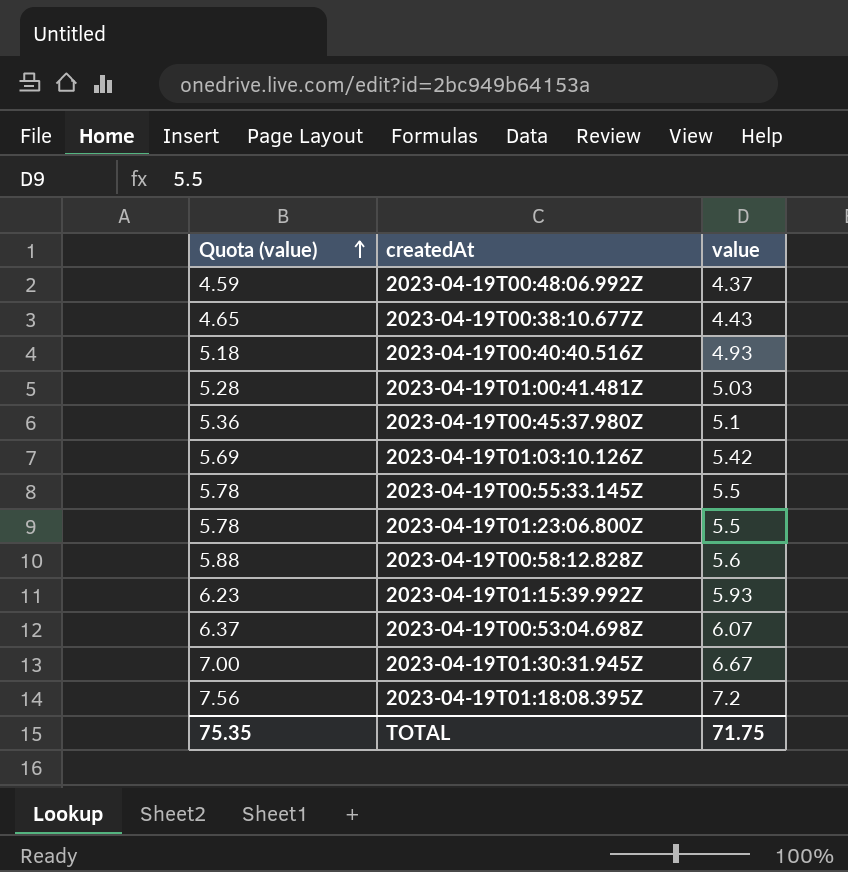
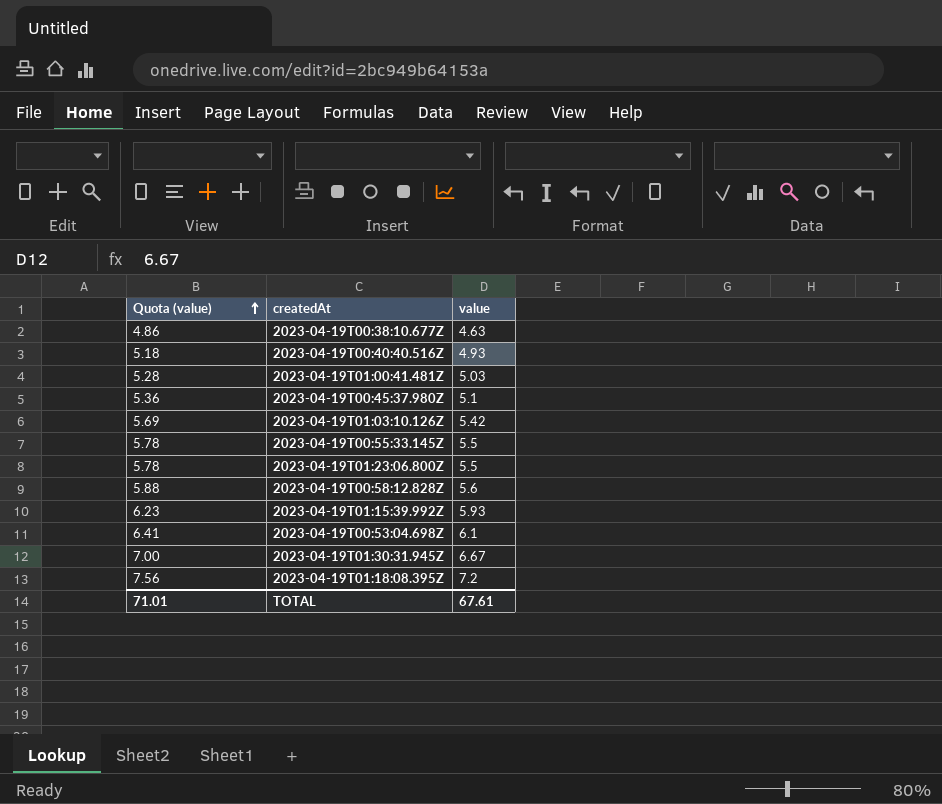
row 2023-04-19T00:48:06.992Z: 4.59 | 4.37 -> none
2023-04-19T00:38:10.677Z | Quota (value): 4.65 -> 4.86
2023-04-19T00:38:10.677Z | value: 4.43 -> 4.63
2023-04-19T00:53:04.698Z | Quota (value): 6.37 -> 6.41
2023-04-19T00:53:04.698Z | value: 6.07 -> 6.1
TOTAL | Quota (value): 75.35 -> 71.01
TOTAL | value: 71.75 -> 67.61

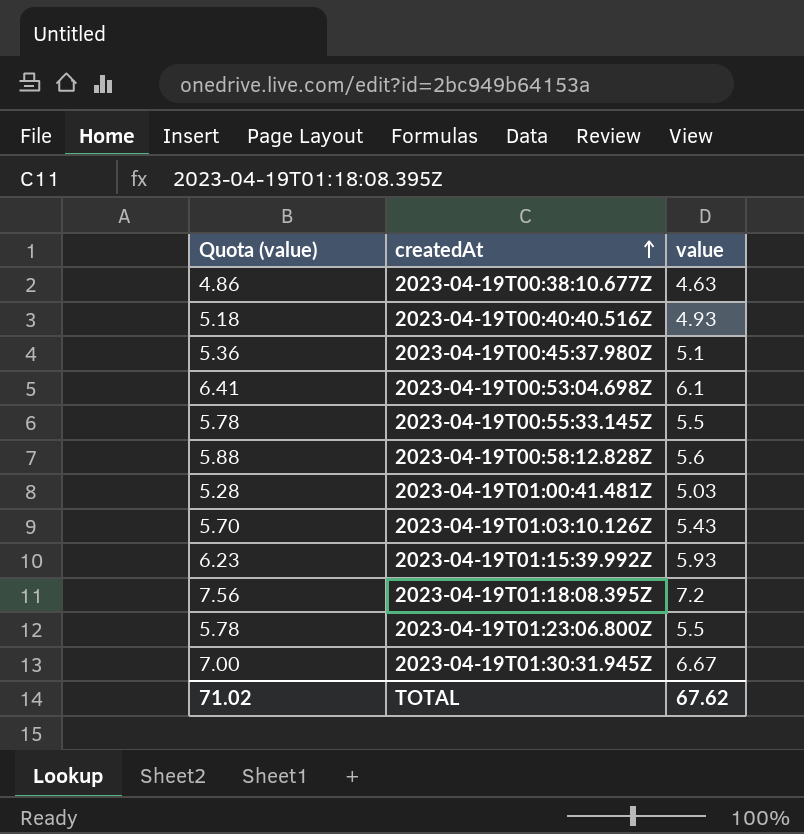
row order: Quota (value) ascending -> createdAt ascending
2023-04-19T01:03:10.126Z | Quota (value): 5.69 -> 5.70
2023-04-19T01:03:10.126Z | value: 5.42 -> 5.43
TOTAL | Quota (value): 71.01 -> 71.02
TOTAL | value: 67.61 -> 67.62

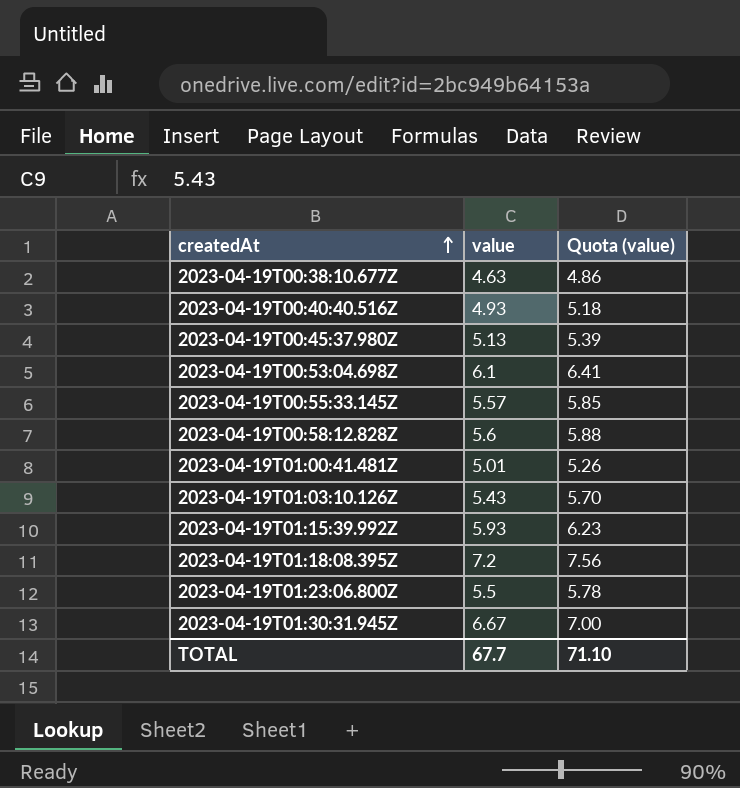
column Quota (value) | position: 1 -> 3
2023-04-19T00:45:37.980Z | value: 5.1 -> 5.13
2023-04-19T00:45:37.980Z | Quota (value): 5.36 -> 5.39
2023-04-19T00:55:33.145Z | value: 5.5 -> 5.57
2023-04-19T00:55:33.145Z | Quota (value): 5.78 -> 5.85
2023-04-19T01:00:41.481Z | value: 5.03 -> 5.01
2023-04-19T01:00:41.481Z | Quota (value): 5.28 -> 5.26
TOTAL | value: 67.62 -> 67.7
TOTAL | Quota (value): 71.02 -> 71.10

